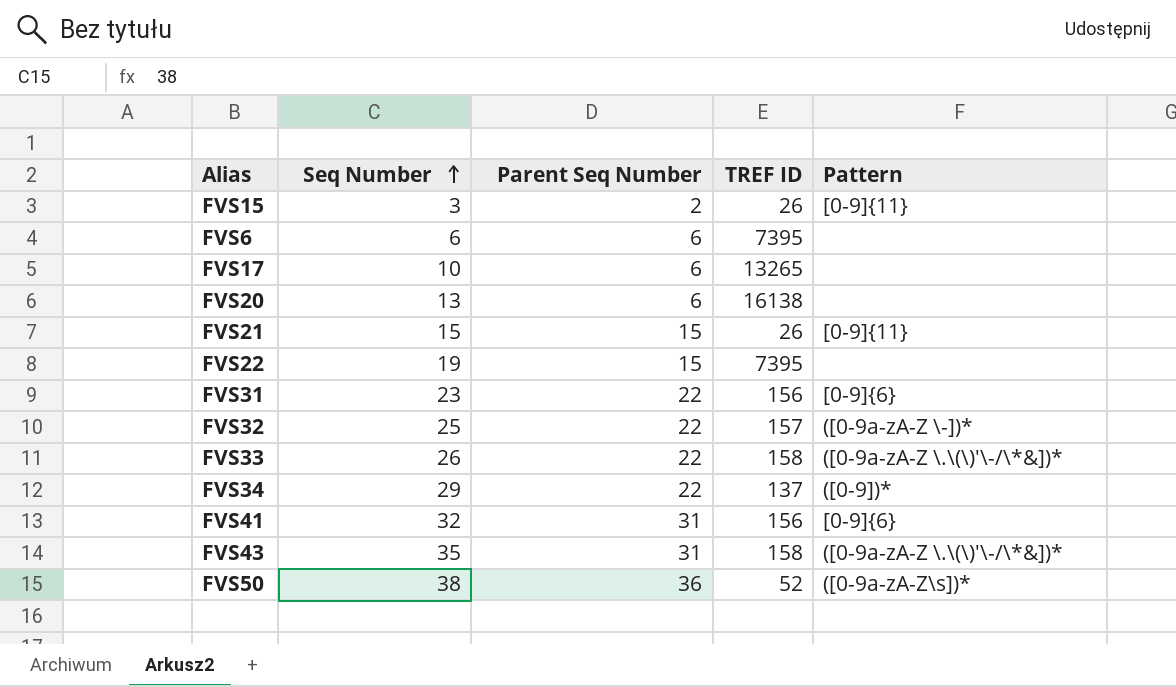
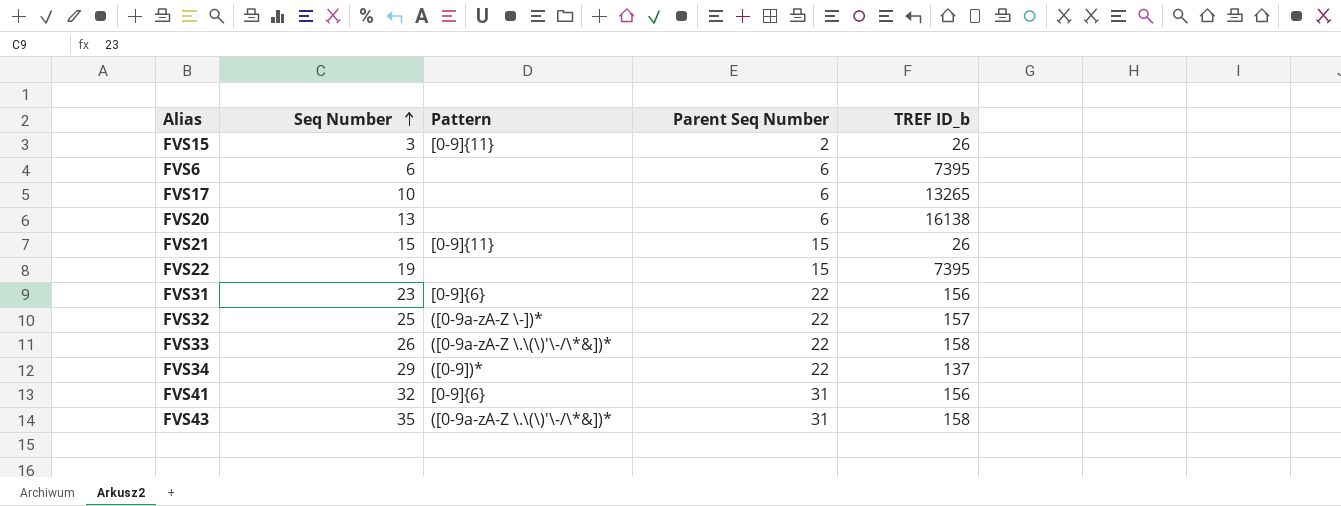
column Pattern | position: 5 -> 3
column name: TREF ID -> TREF ID_b
row FVS50: 38 | 36 | 52 | ([0-9a-zA-Z\s])* -> none

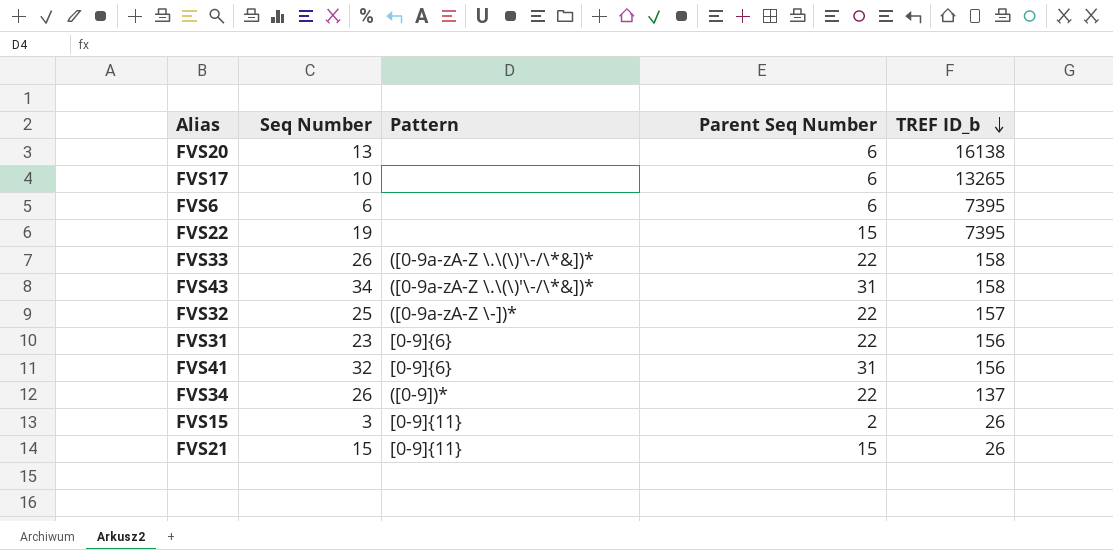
row order: Seq Number ascending -> TREF ID_b descending
FVS43 | Seq Number: 35 -> 34
FVS34 | Seq Number: 29 -> 26

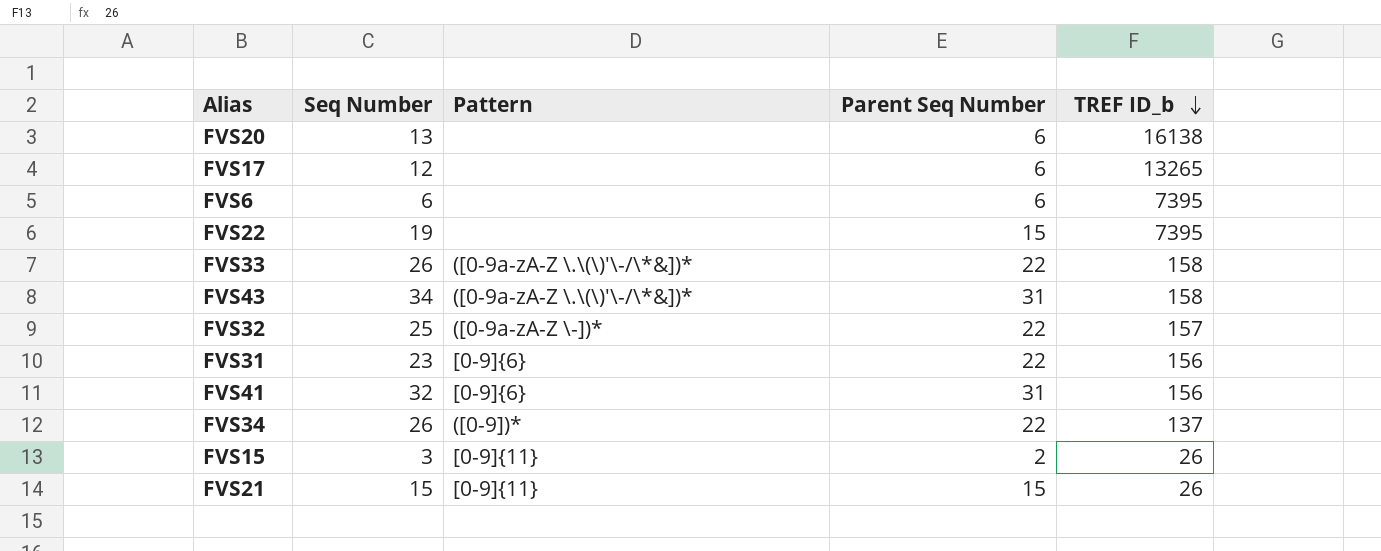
FVS17 | Seq Number: 10 -> 12

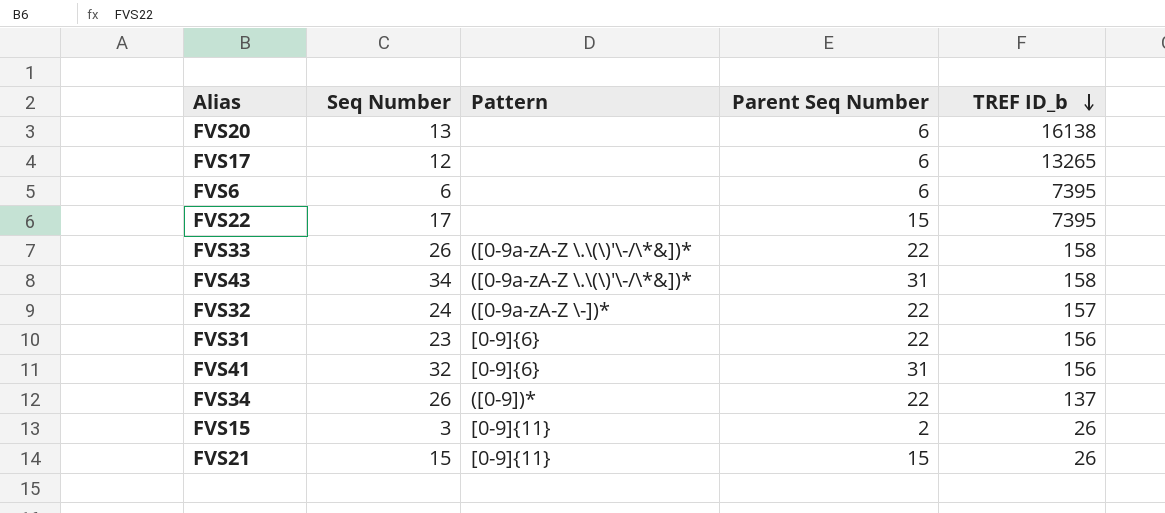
FVS22 | Seq Number: 19 -> 17
FVS32 | Seq Number: 25 -> 24

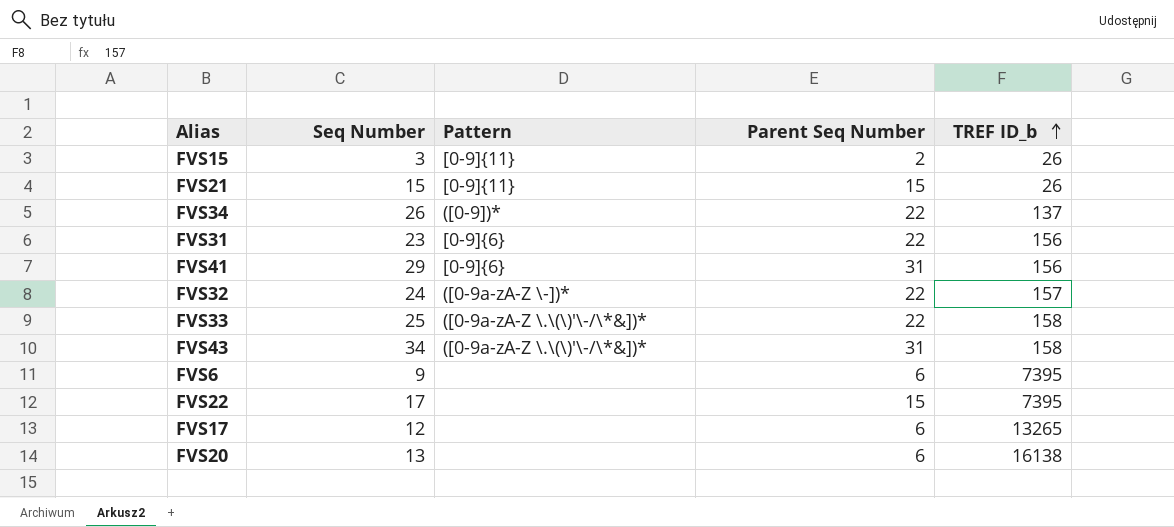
row order: TREF ID_b descending -> TREF ID_b ascending
FVS41 | Seq Number: 32 -> 29
FVS33 | Seq Number: 26 -> 25
FVS6 | Seq Number: 6 -> 9

